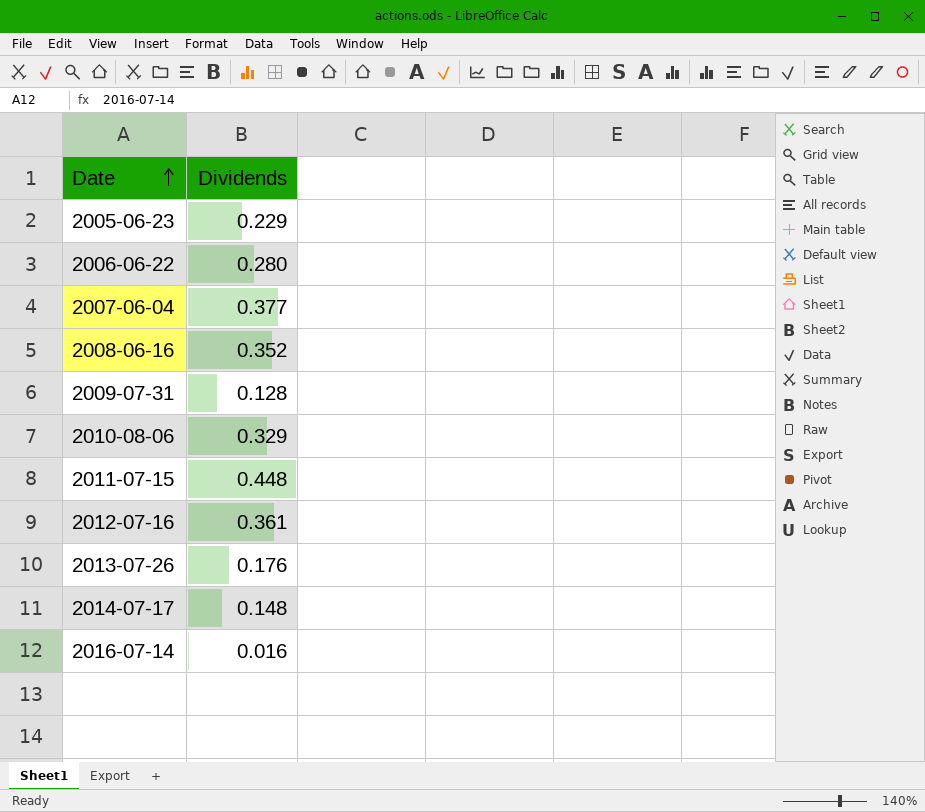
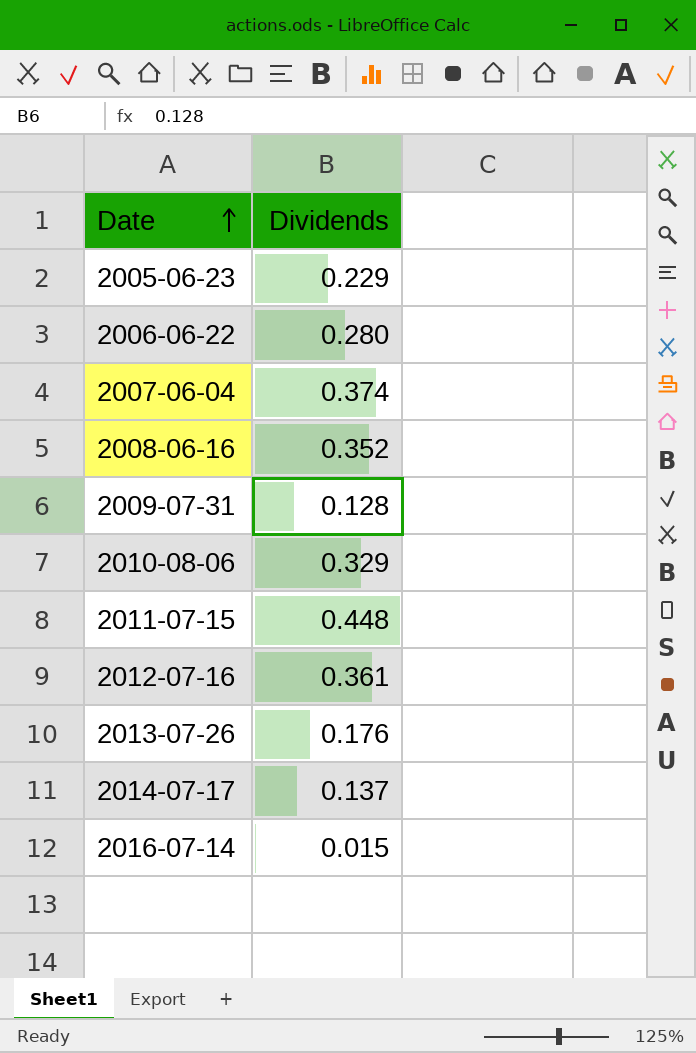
2007-06-04 | Dividends: 0.377 -> 0.374
2014-07-17 | Dividends: 0.148 -> 0.137
2016-07-14 | Dividends: 0.016 -> 0.015

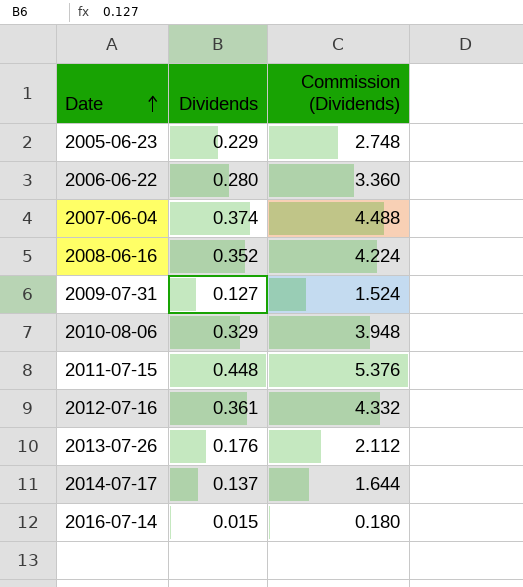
column Commission (Dividends) | formula: none -> [Dividends] * 12
2009-07-31 | Dividends: 0.128 -> 0.127

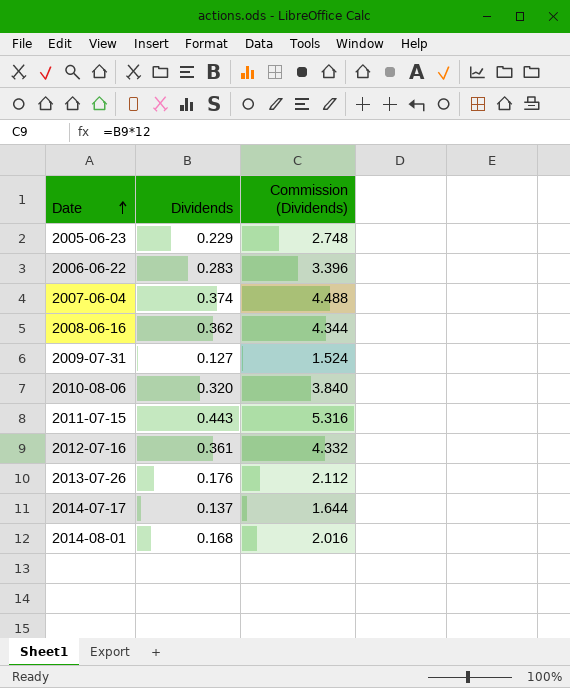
row 2016-07-14: 0.015 | 0.180 -> none
2006-06-22 | Dividends: 0.280 -> 0.283
2006-06-22 | Commission (Dividends): 3.360 -> 3.396
2008-06-16 | Dividends: 0.352 -> 0.362
2008-06-16 | Commission (Dividends): 4.224 -> 4.344
2010-08-06 | Dividends: 0.329 -> 0.320
2010-08-06 | Commission (Dividends): 3.948 -> 3.840
2011-07-15 | Dividends: 0.448 -> 0.443
2011-07-15 | Commission (Dividends): 5.376 -> 5.316
row 2014-08-01: none -> 0.168 | 2.016

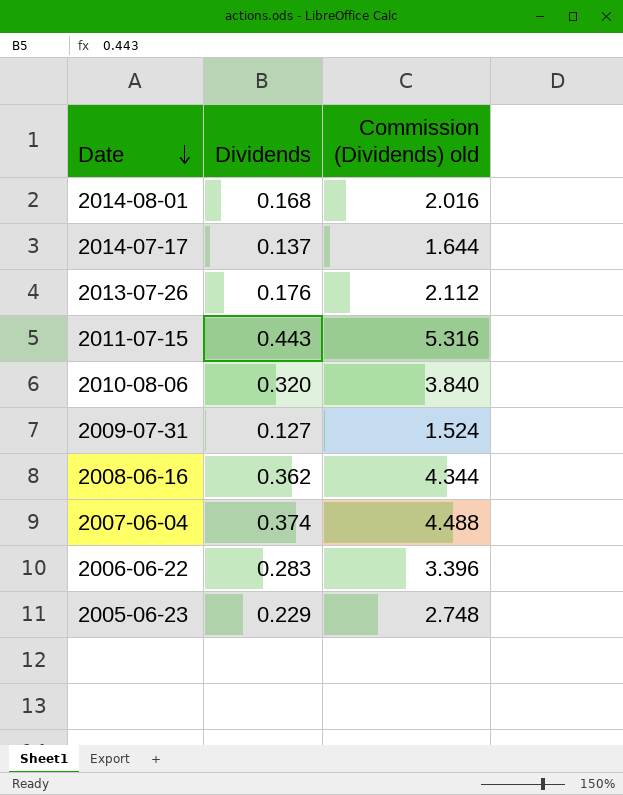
row order: Date ascending -> Date descending
column name: Commission (Dividends) -> Commission (Dividends) old
row 2012-07-16: 0.361 | 4.332 -> none

